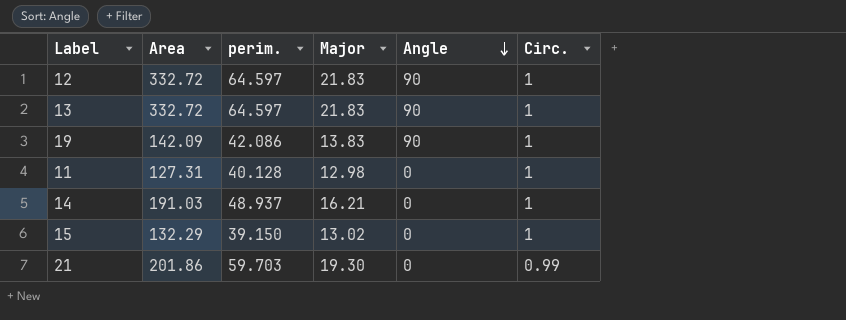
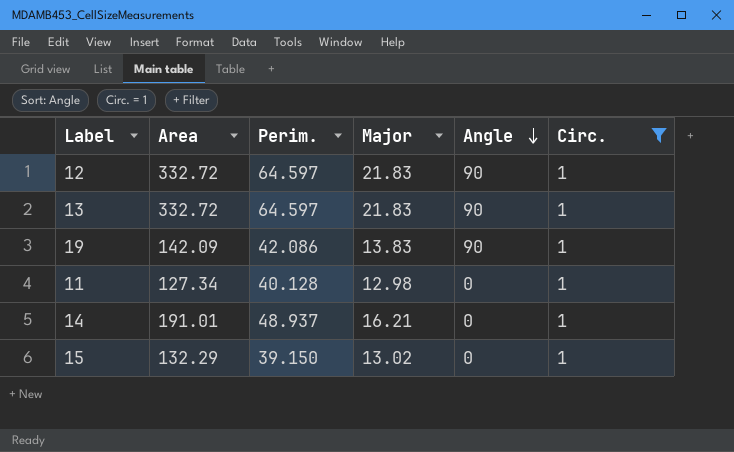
filter: none -> Circ. = 1
column name: perim. -> Perim.
11 | Area: 127.31 -> 127.34
14 | Area: 191.03 -> 191.01

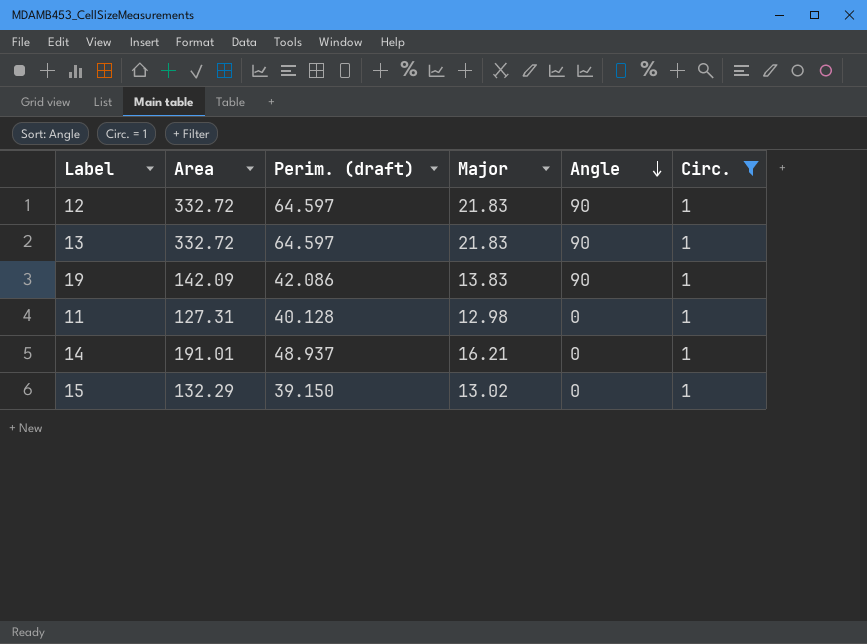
column name: Perim. -> Perim. (draft)
11 | Area: 127.34 -> 127.31

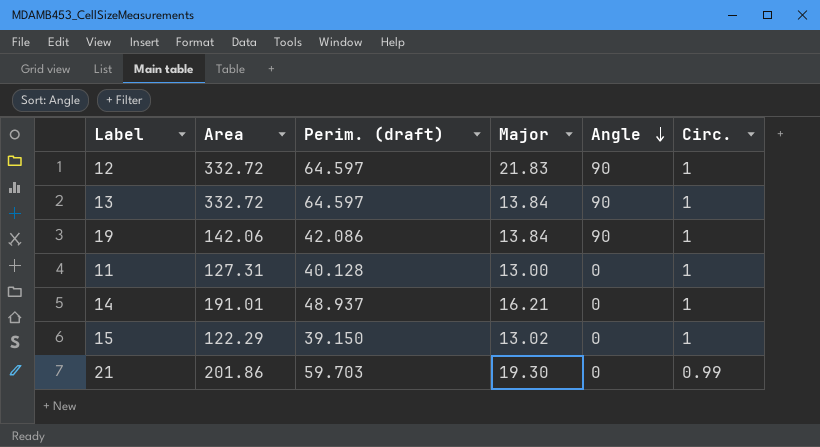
filter: Circ. = 1 -> none
13 | Major: 21.83 -> 13.84
19 | Area: 142.09 -> 142.06
19 | Major: 13.83 -> 13.84
11 | Major: 12.98 -> 13.00
15 | Area: 132.29 -> 122.29

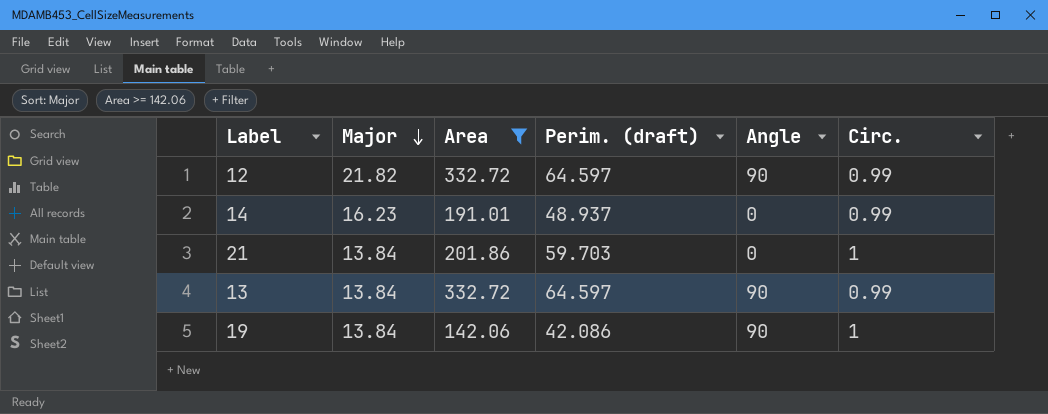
filter: none -> Area >= 142.06
row order: Angle descending -> Major descending
column Major | position: 4 -> 2
12 | Major: 21.83 -> 21.82
12 | Circ.: 1 -> 0.99
14 | Major: 16.21 -> 16.23
14 | Circ.: 1 -> 0.99
21 | Major: 19.30 -> 13.84
21 | Circ.: 0.99 -> 1
13 | Circ.: 1 -> 0.99

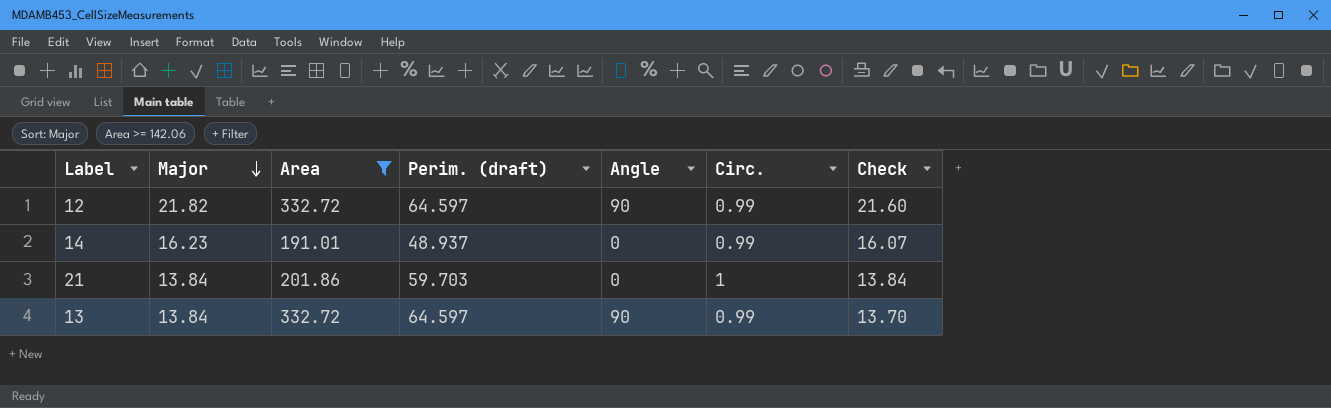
column Check | formula: none -> [Major] * [Circ.]
row 19: 13.84 | 142.06 | 42.086 | 90 | 1 -> none

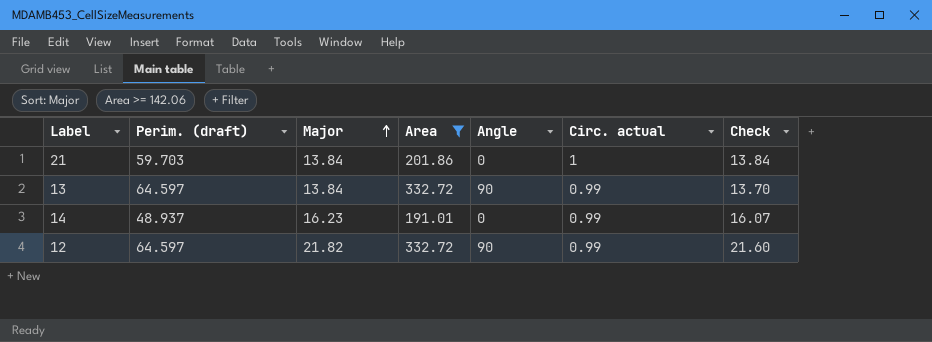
row order: Major descending -> Major ascending
column Perim. (draft) | position: 4 -> 2
column name: Circ. -> Circ. actual

